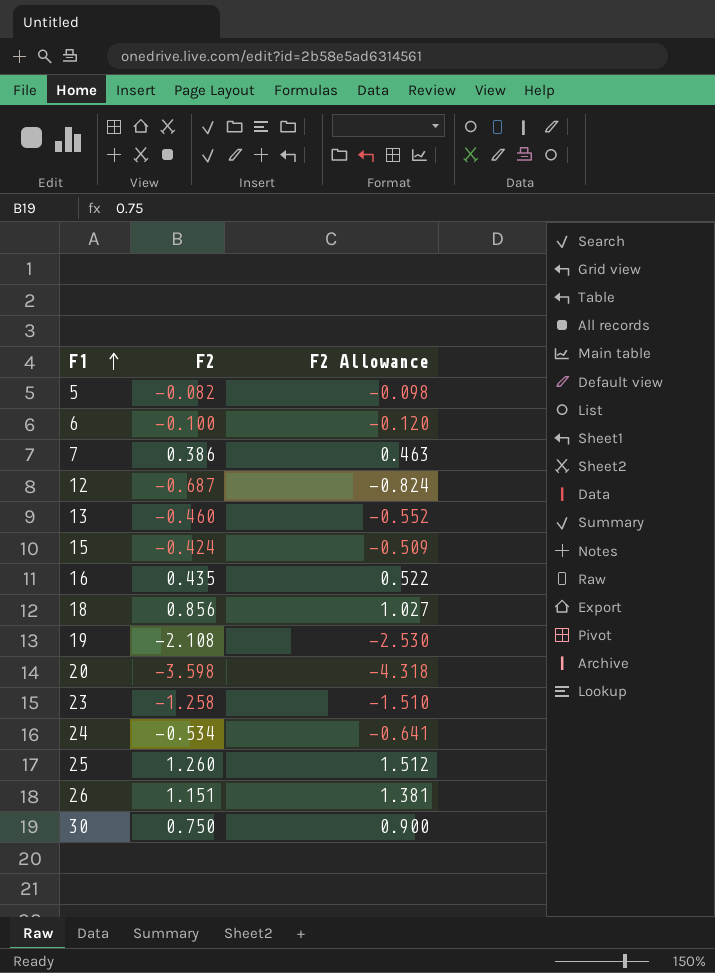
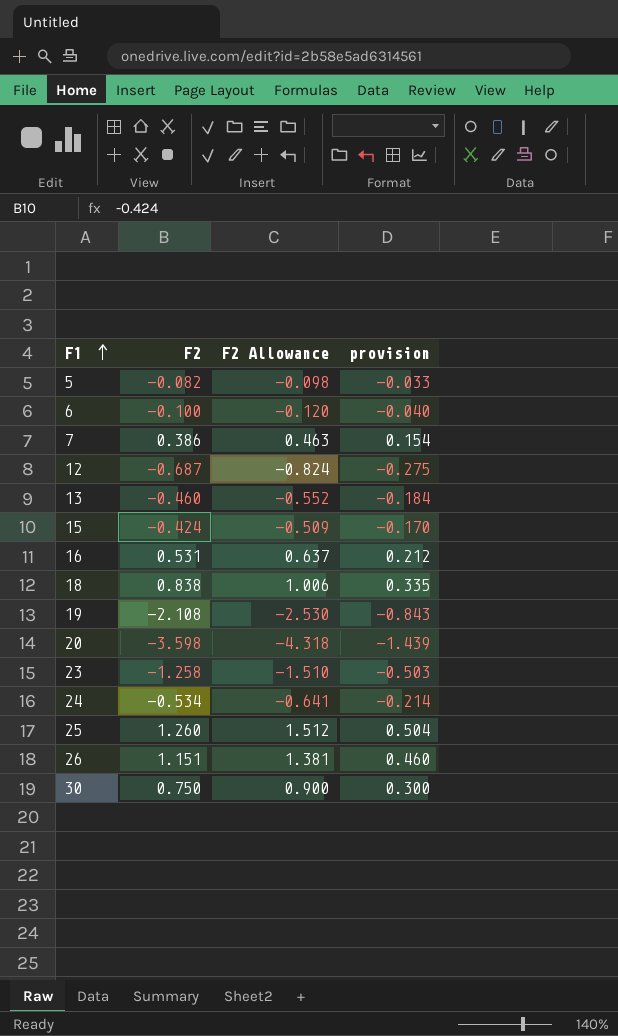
column provision | formula: none -> [F2] * 0.4
16 | F2: 0.435 -> 0.531
16 | F2 Allowance: 0.522 -> 0.637
18 | F2: 0.856 -> 0.838
18 | F2 Allowance: 1.027 -> 1.006

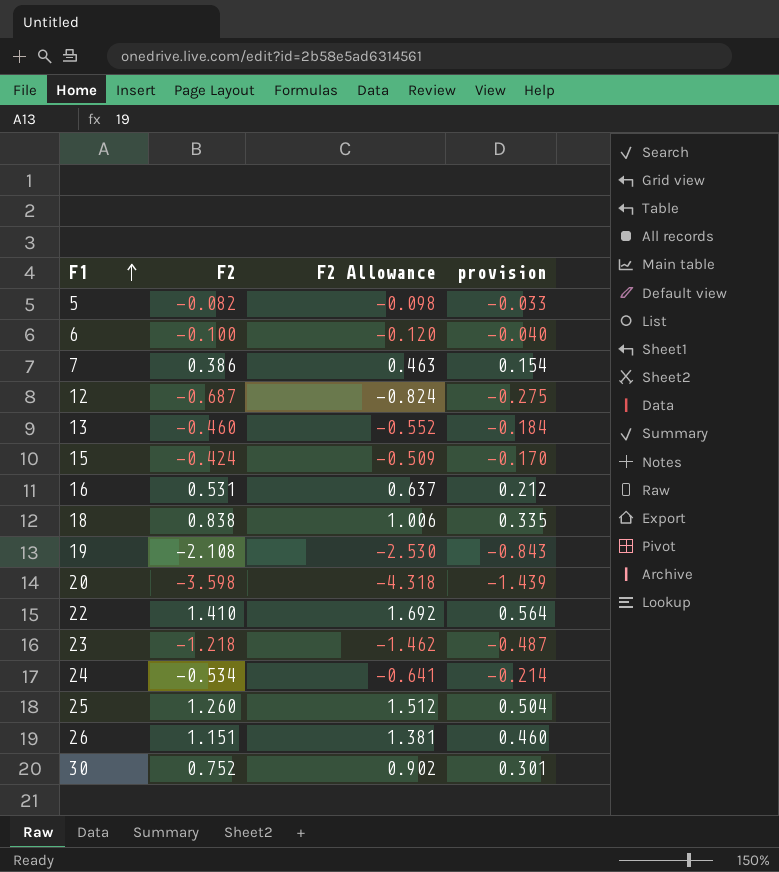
row 22: none -> 1.410 | 1.692 | 0.564
23 | F2: -1.258 -> -1.218
23 | F2 Allowance: -1.510 -> -1.462
23 | provision: -0.503 -> -0.487
30 | F2: 0.750 -> 0.752
30 | F2 Allowance: 0.900 -> 0.902
30 | provision: 0.300 -> 0.301

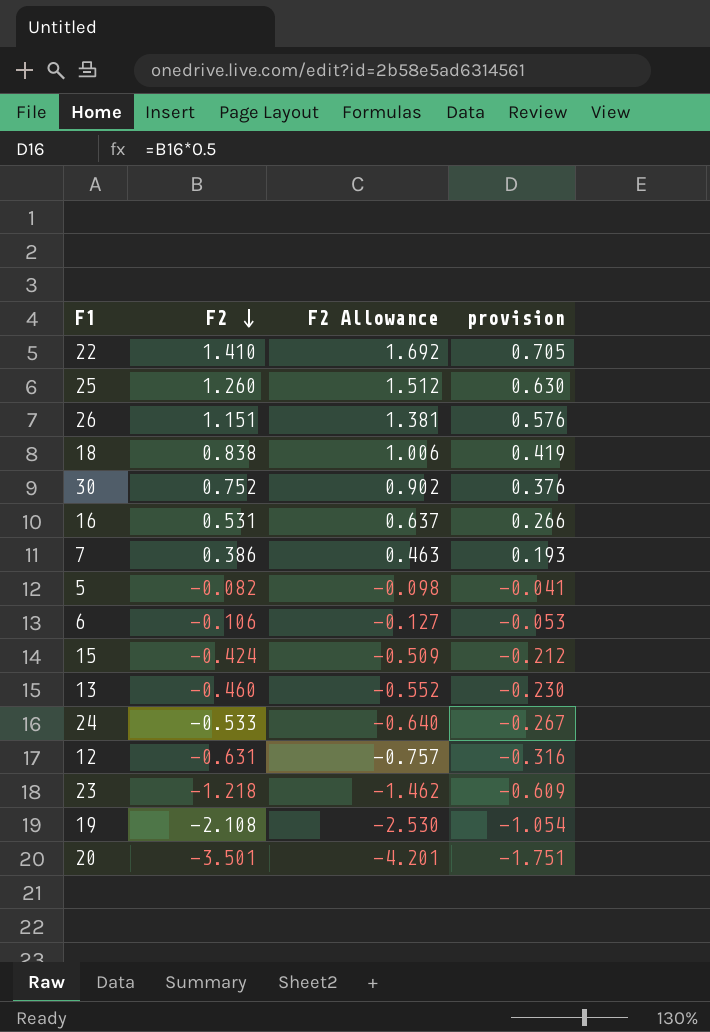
row order: F1 ascending -> F2 descending
column provision | formula: [F2] * 0.4 -> [F2] * 0.5
6 | F2: -0.100 -> -0.106
6 | F2 Allowance: -0.120 -> -0.127
24 | F2: -0.534 -> -0.533
24 | F2 Allowance: -0.641 -> -0.640
12 | F2: -0.687 -> -0.631
12 | F2 Allowance: -0.824 -> -0.757
20 | F2: -3.598 -> -3.501
20 | F2 Allowance: -4.318 -> -4.201

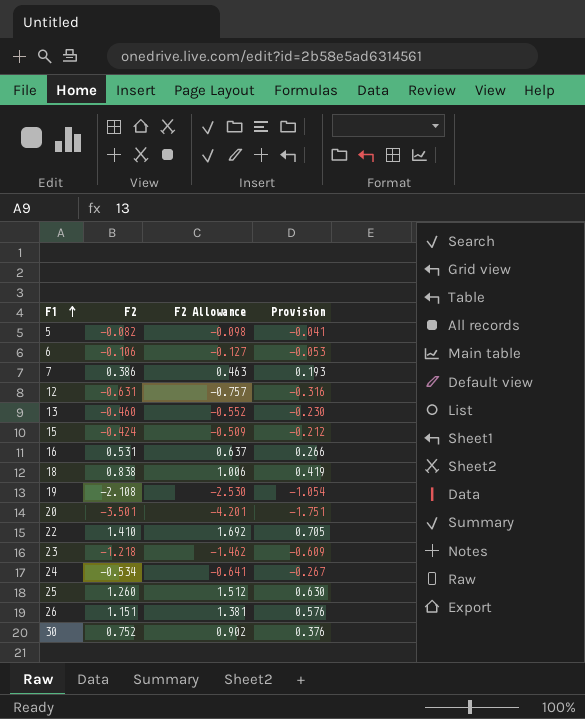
row order: F2 descending -> F1 ascending
column name: provision -> Provision
24 | F2: -0.533 -> -0.534
24 | F2 Allowance: -0.640 -> -0.641

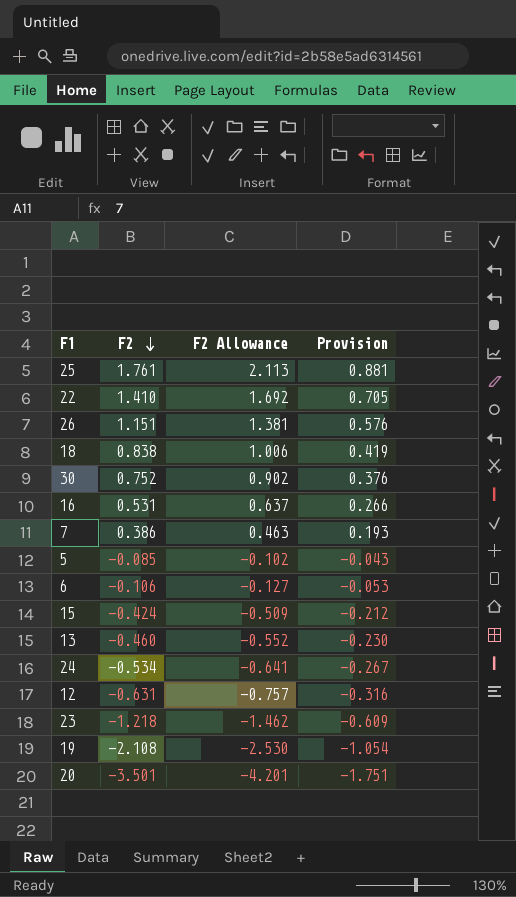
row order: F1 ascending -> F2 descending
25 | F2: 1.260 -> 1.761
25 | F2 Allowance: 1.512 -> 2.113
25 | Provision: 0.630 -> 0.881
5 | F2: -0.082 -> -0.085
5 | F2 Allowance: -0.098 -> -0.102
5 | Provision: -0.041 -> -0.043

